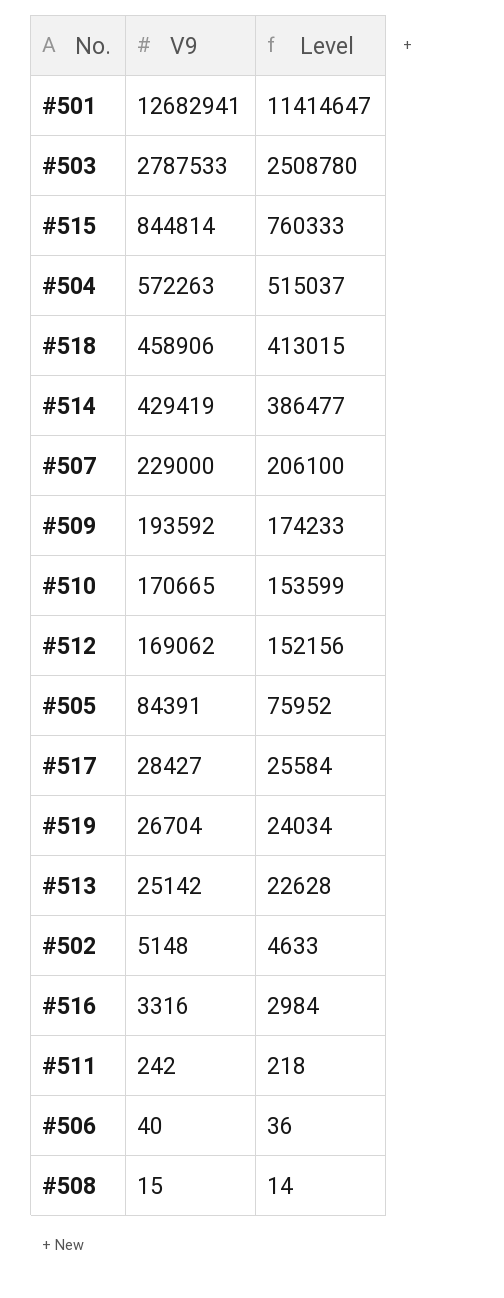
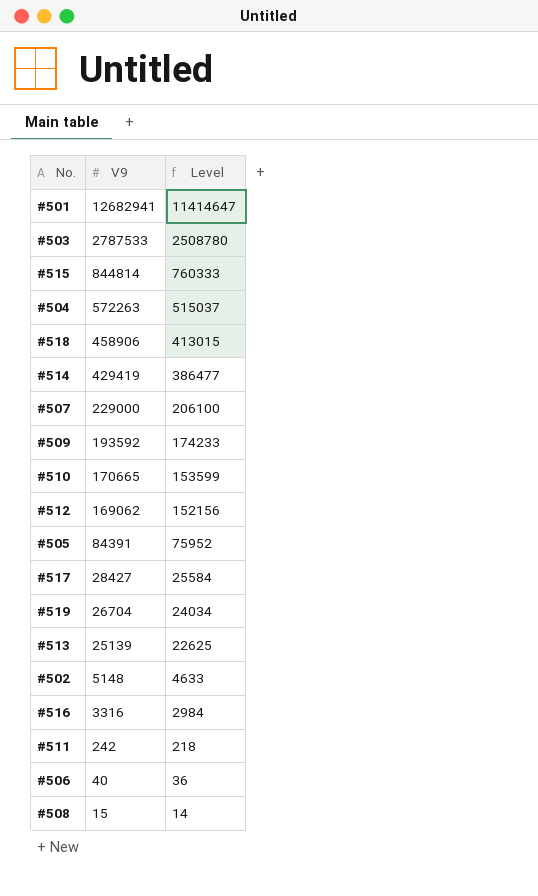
#513 | V9: 25142 -> 25139
#513 | Level: 22628 -> 22625

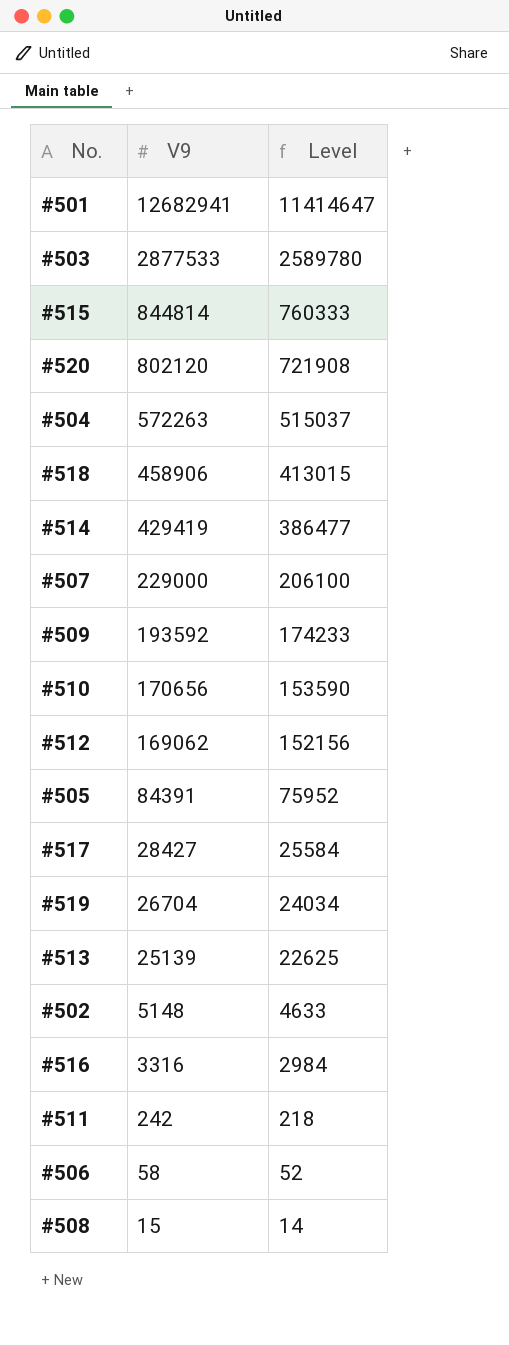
#503 | V9: 2787533 -> 2877533
#503 | Level: 2508780 -> 2589780
row #520: none -> 802120 | 721908
#510 | V9: 170665 -> 170656
#510 | Level: 153599 -> 153590
#506 | V9: 40 -> 58
#506 | Level: 36 -> 52

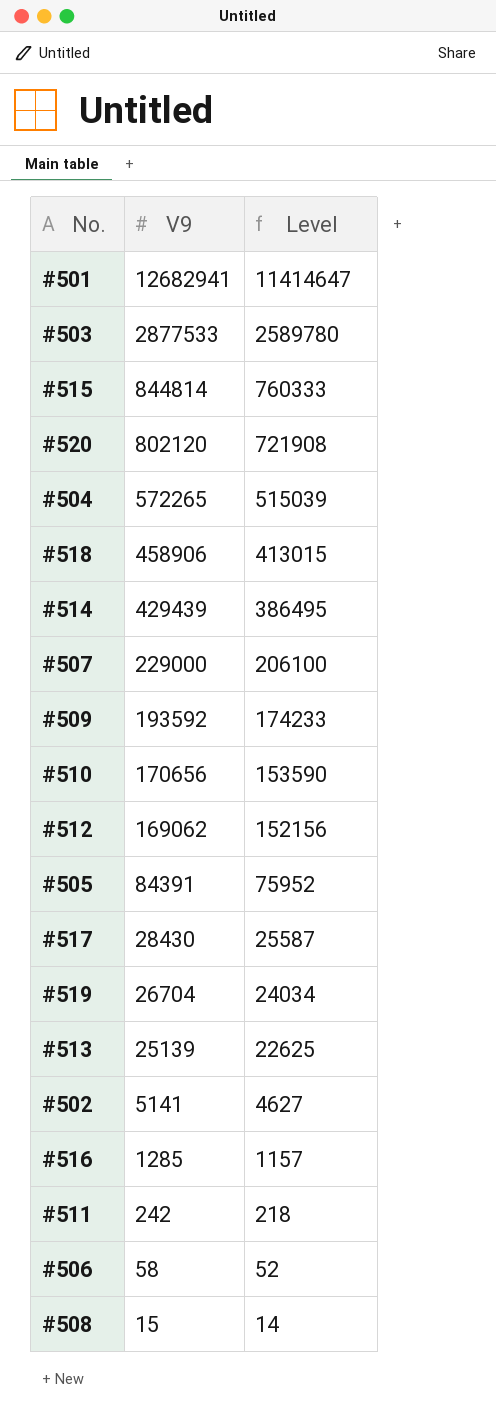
#504 | V9: 572263 -> 572265
#504 | Level: 515037 -> 515039
#514 | V9: 429419 -> 429439
#514 | Level: 386477 -> 386495
#517 | V9: 28427 -> 28430
#517 | Level: 25584 -> 25587
#502 | V9: 5148 -> 5141
#502 | Level: 4633 -> 4627
#516 | V9: 3316 -> 1285
#516 | Level: 2984 -> 1157

